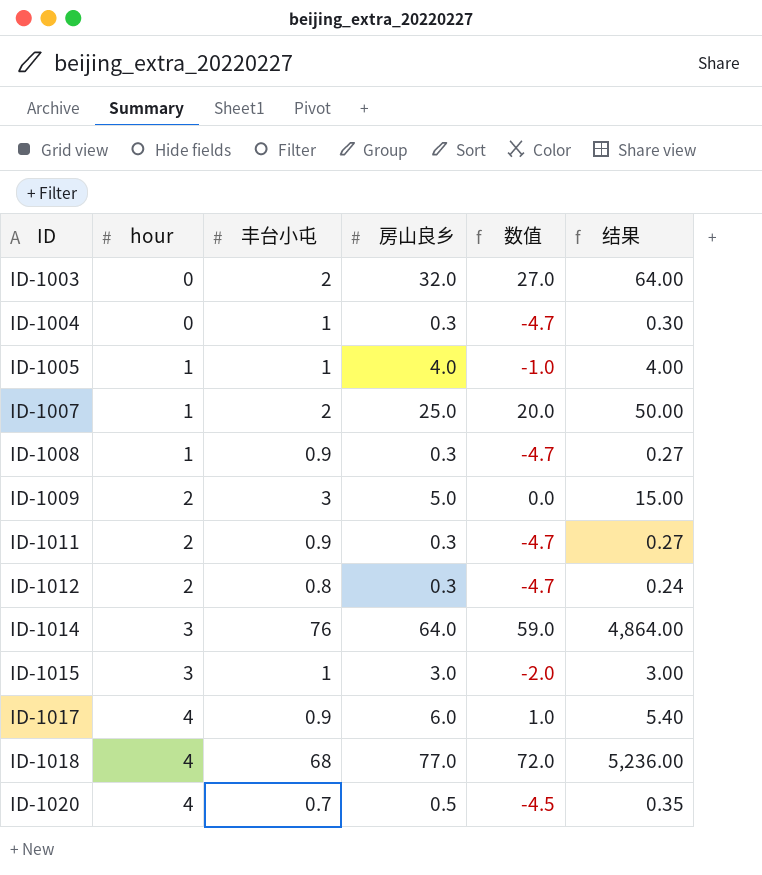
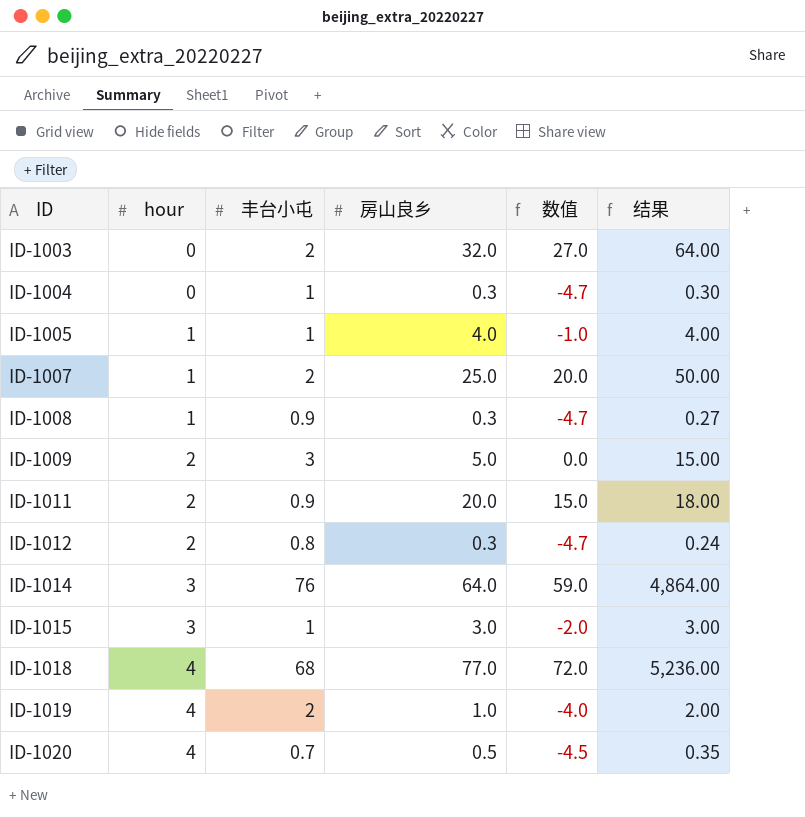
row ID-1017: 4 | 0.9 | 6.0 | 1.0 | 5.40 -> none
ID-1011 | 房山良乡: 0.3 -> 20.0
ID-1011 | 数值: -4.7 -> 15.0
ID-1011 | 结果: 0.27 -> 18.00
row ID-1019: none -> 4 | 2 | 1.0 | -4.0 | 2.00

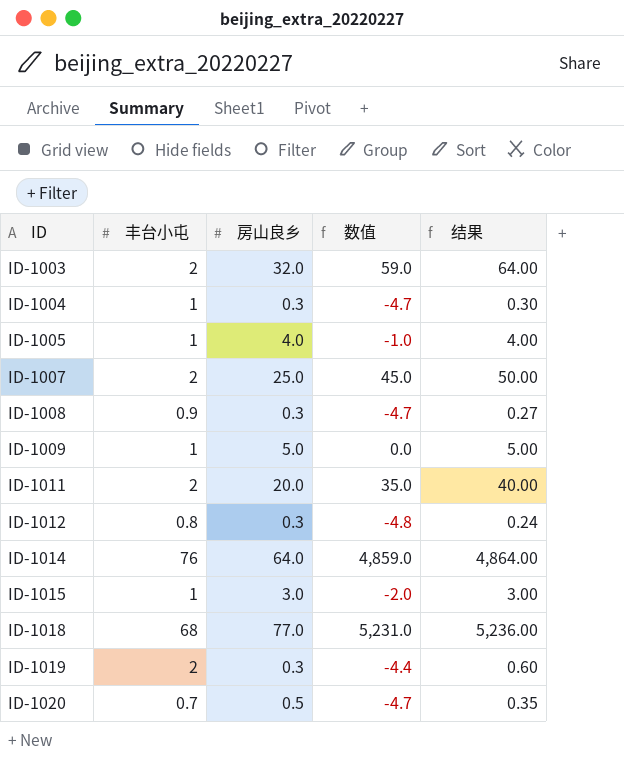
column hour | position: 2 -> none
column 数值 | formula: [房山良乡] - 5 -> [结果] - 5
ID-1009 | 丰台小屯: 3 -> 1
ID-1009 | 结果: 15.00 -> 5.00
ID-1011 | 丰台小屯: 0.9 -> 2
ID-1011 | 结果: 18.00 -> 40.00
ID-1019 | 房山良乡: 1.0 -> 0.3
ID-1019 | 结果: 2.00 -> 0.60

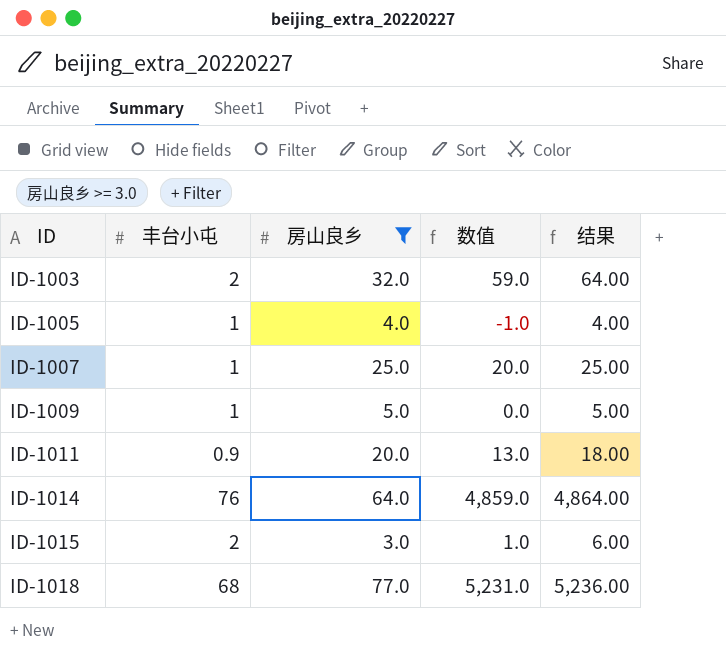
filter: none -> 房山良乡 >= 3.0
ID-1007 | 丰台小屯: 2 -> 1
ID-1007 | 数值: 45.0 -> 20.0
ID-1007 | 结果: 50.00 -> 25.00
ID-1011 | 丰台小屯: 2 -> 0.9
ID-1011 | 数值: 35.0 -> 13.0
ID-1011 | 结果: 40.00 -> 18.00
ID-1015 | 丰台小屯: 1 -> 2
ID-1015 | 数值: -2.0 -> 1.0
ID-1015 | 结果: 3.00 -> 6.00

